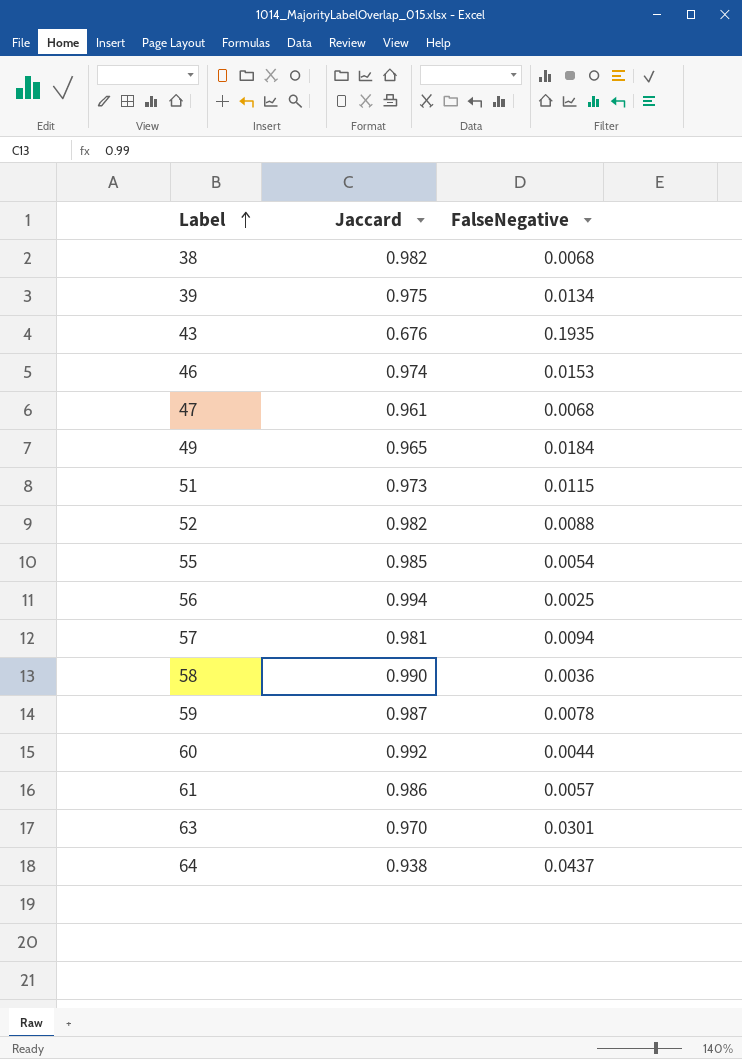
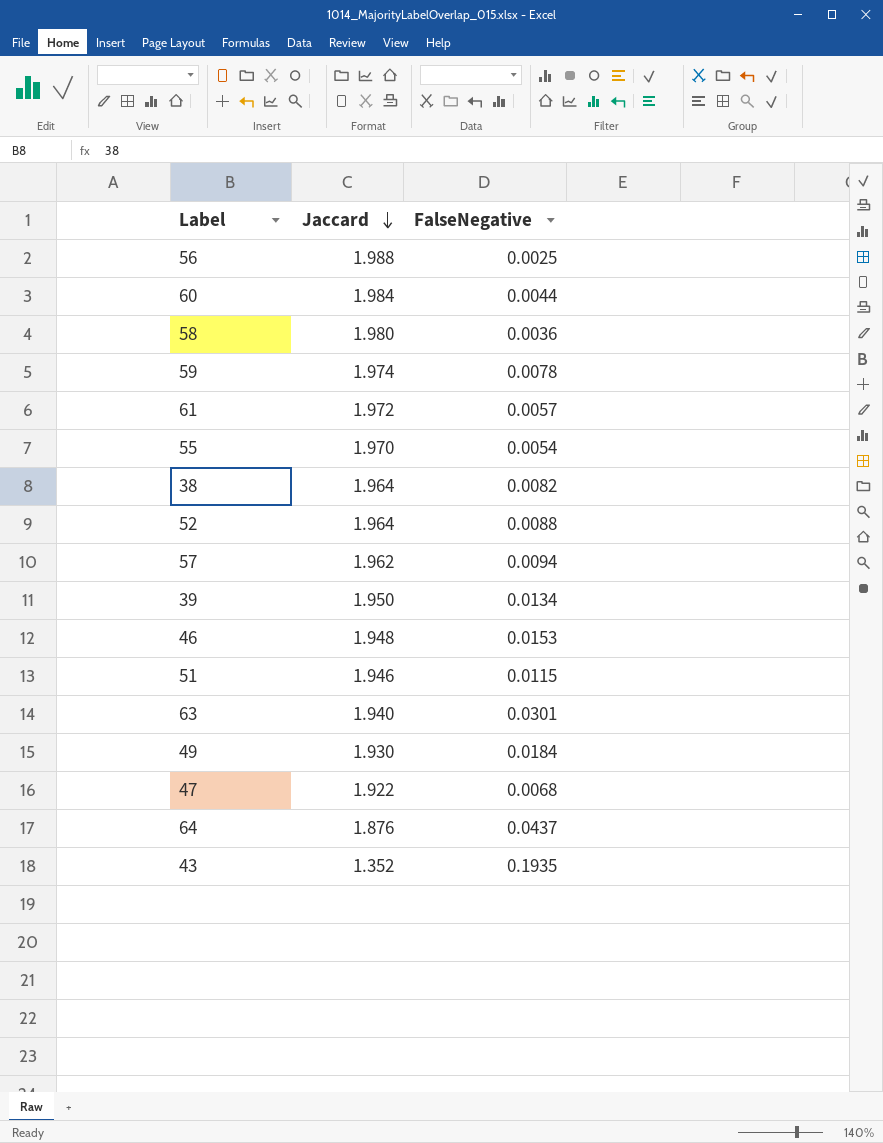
row order: Label ascending -> Jaccard descending
56 | Jaccard: 0.994 -> 1.988
60 | Jaccard: 0.992 -> 1.984
58 | Jaccard: 0.990 -> 1.980
59 | Jaccard: 0.987 -> 1.974
61 | Jaccard: 0.986 -> 1.972
55 | Jaccard: 0.985 -> 1.970
38 | Jaccard: 0.982 -> 1.964
38 | FalseNegative: 0.0068 -> 0.0082
52 | Jaccard: 0.982 -> 1.964
57 | Jaccard: 0.981 -> 1.962
39 | Jaccard: 0.975 -> 1.950
46 | Jaccard: 0.974 -> 1.948
51 | Jaccard: 0.973 -> 1.946
63 | Jaccard: 0.970 -> 1.940
49 | Jaccard: 0.965 -> 1.930
47 | Jaccard: 0.961 -> 1.922
64 | Jaccard: 0.938 -> 1.876
43 | Jaccard: 0.676 -> 1.352

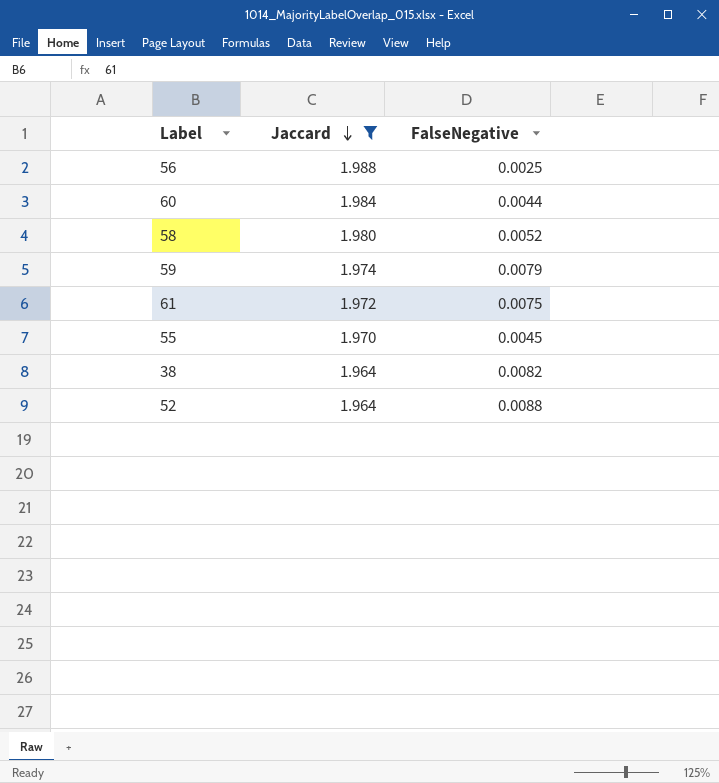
filter: none -> Jaccard >= 1.964
58 | FalseNegative: 0.0036 -> 0.0052
59 | FalseNegative: 0.0078 -> 0.0079
61 | FalseNegative: 0.0057 -> 0.0075
55 | FalseNegative: 0.0054 -> 0.0045

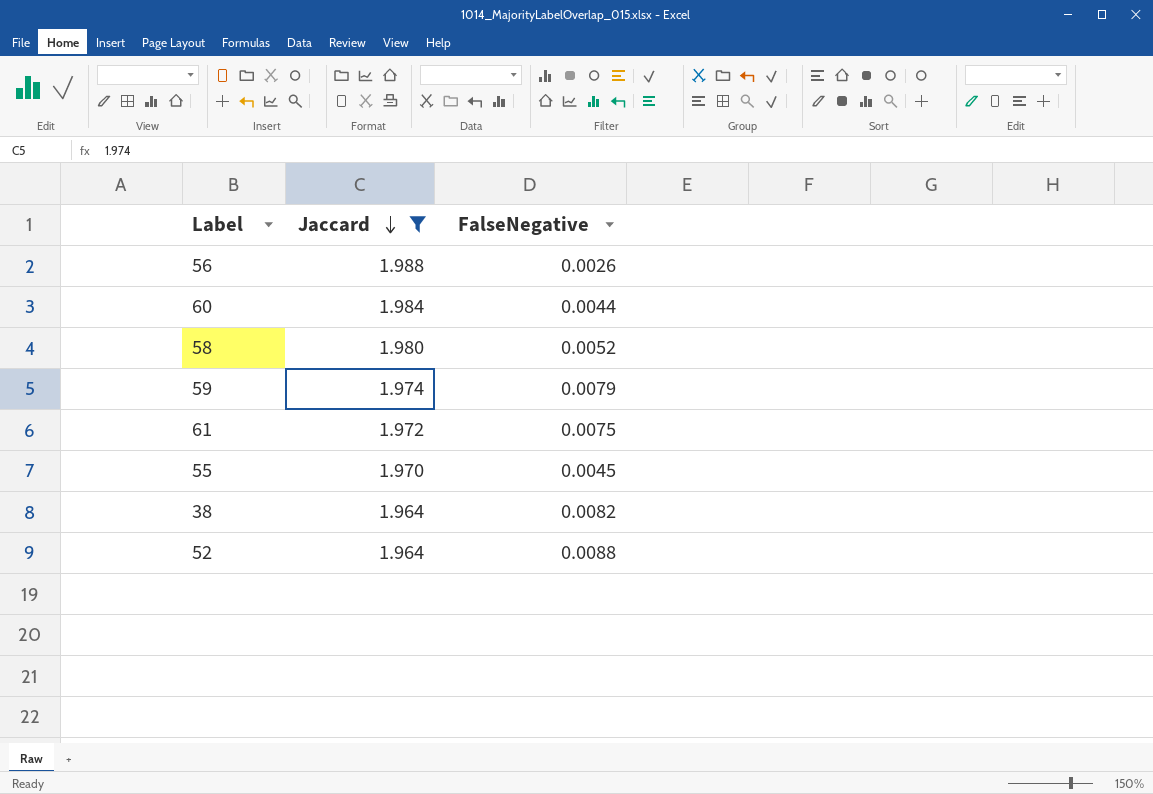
56 | FalseNegative: 0.0025 -> 0.0026

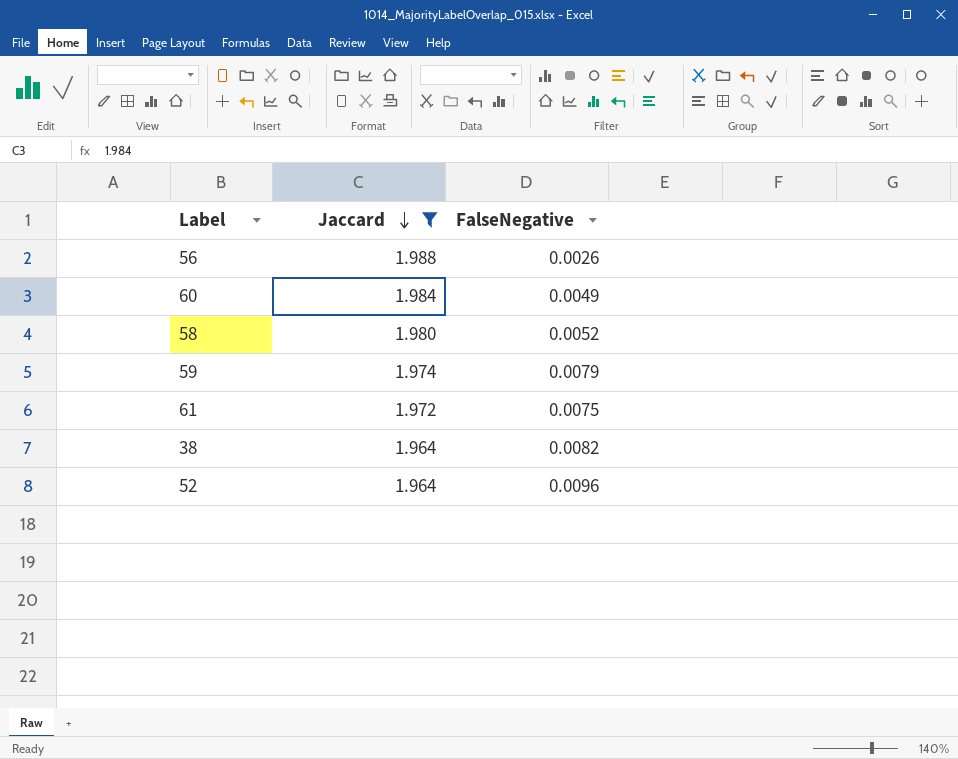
row 55: 1.970 | 0.0045 -> none
60 | FalseNegative: 0.0044 -> 0.0049
52 | FalseNegative: 0.0088 -> 0.0096

